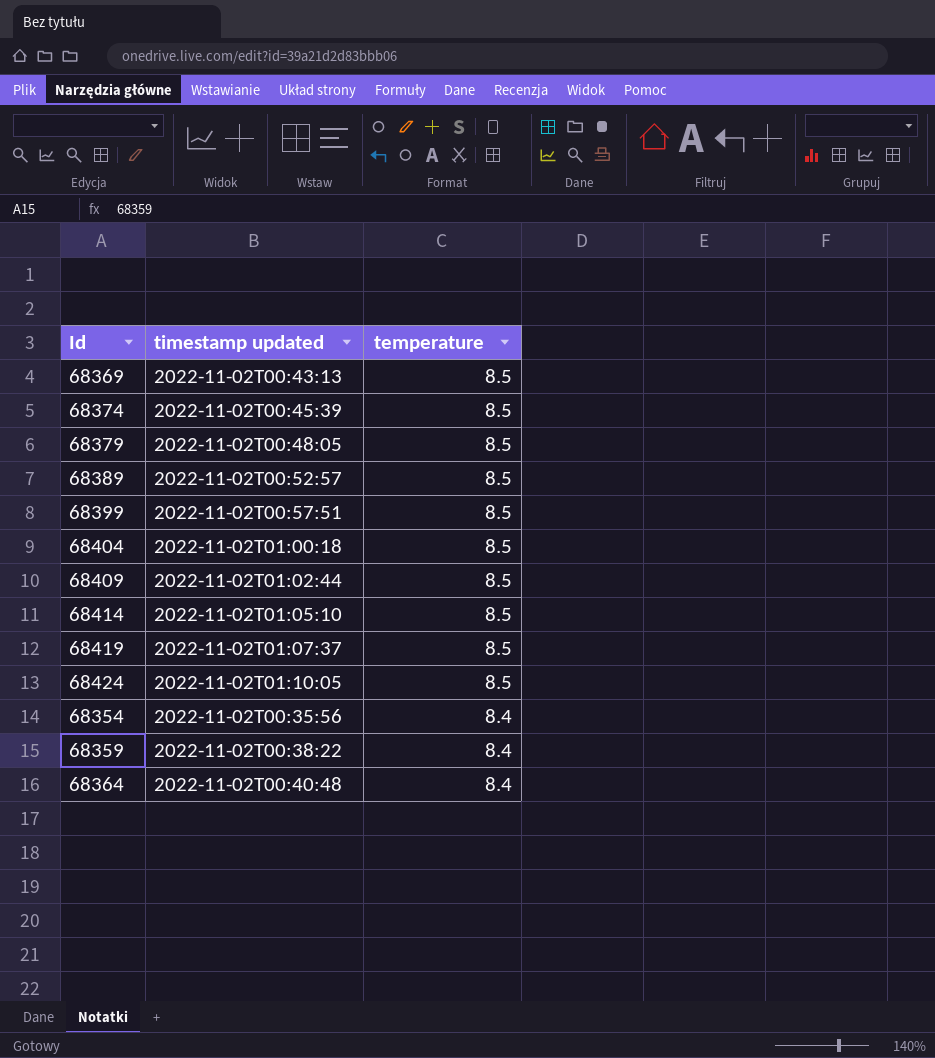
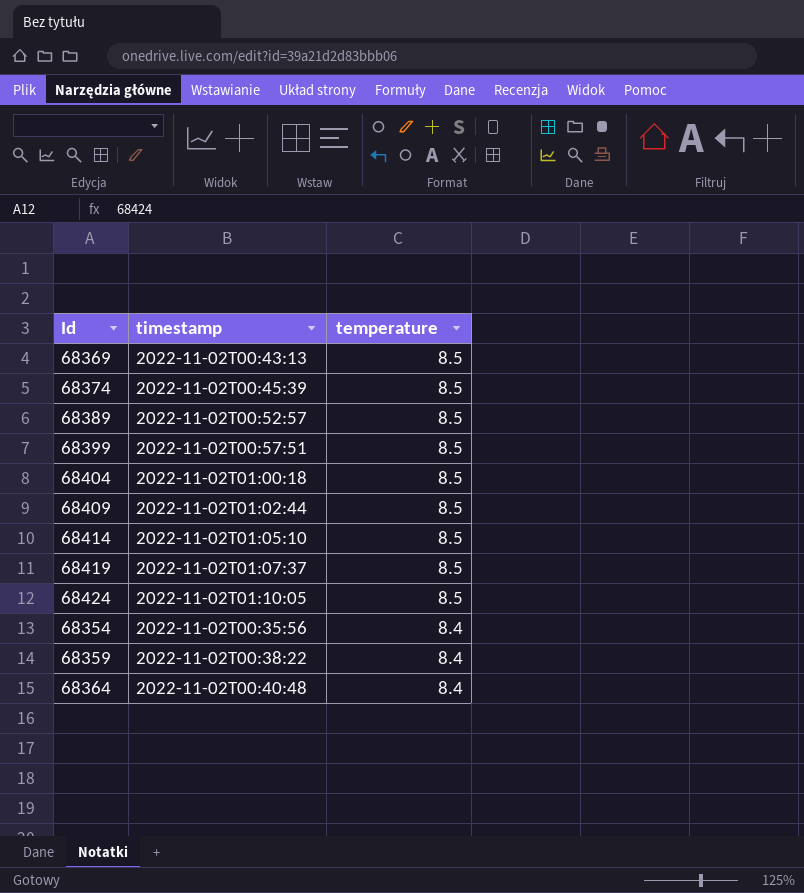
column name: timestamp updated -> timestamp
row 68379: 2022-11-02T00:48:05 | 8.5 -> none

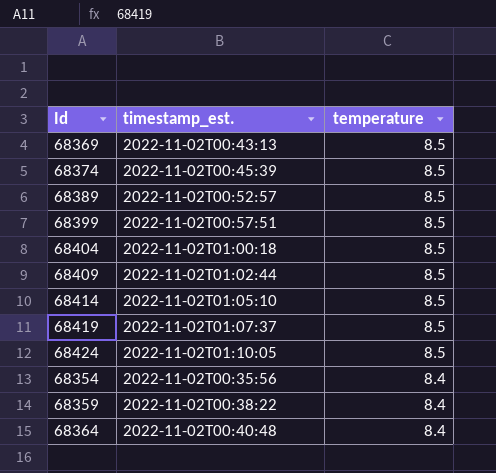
column name: timestamp -> timestamp_est.

